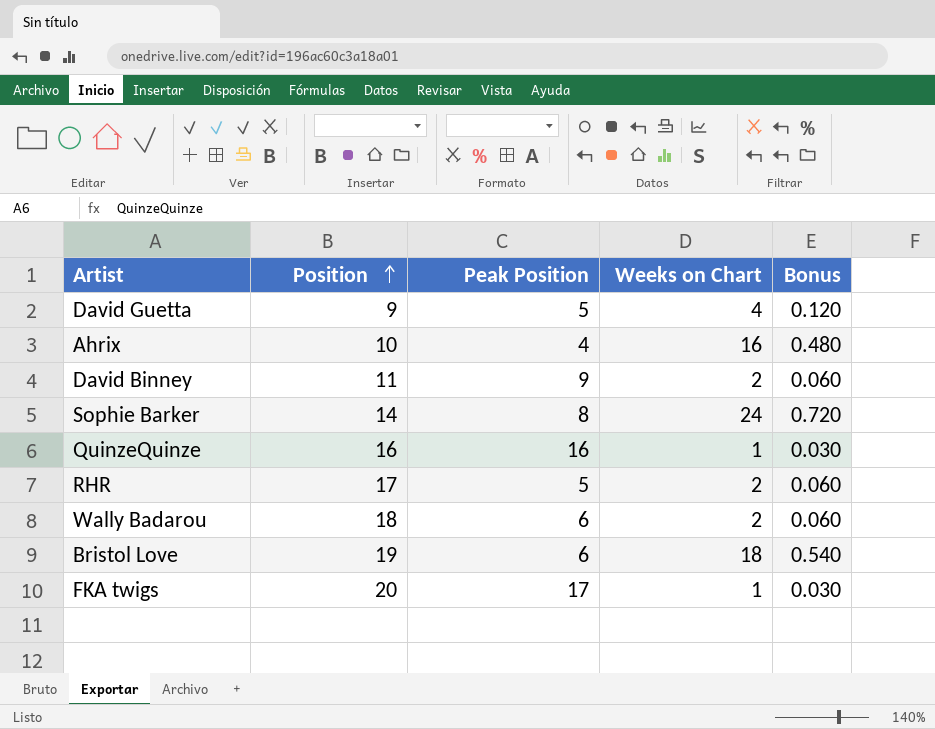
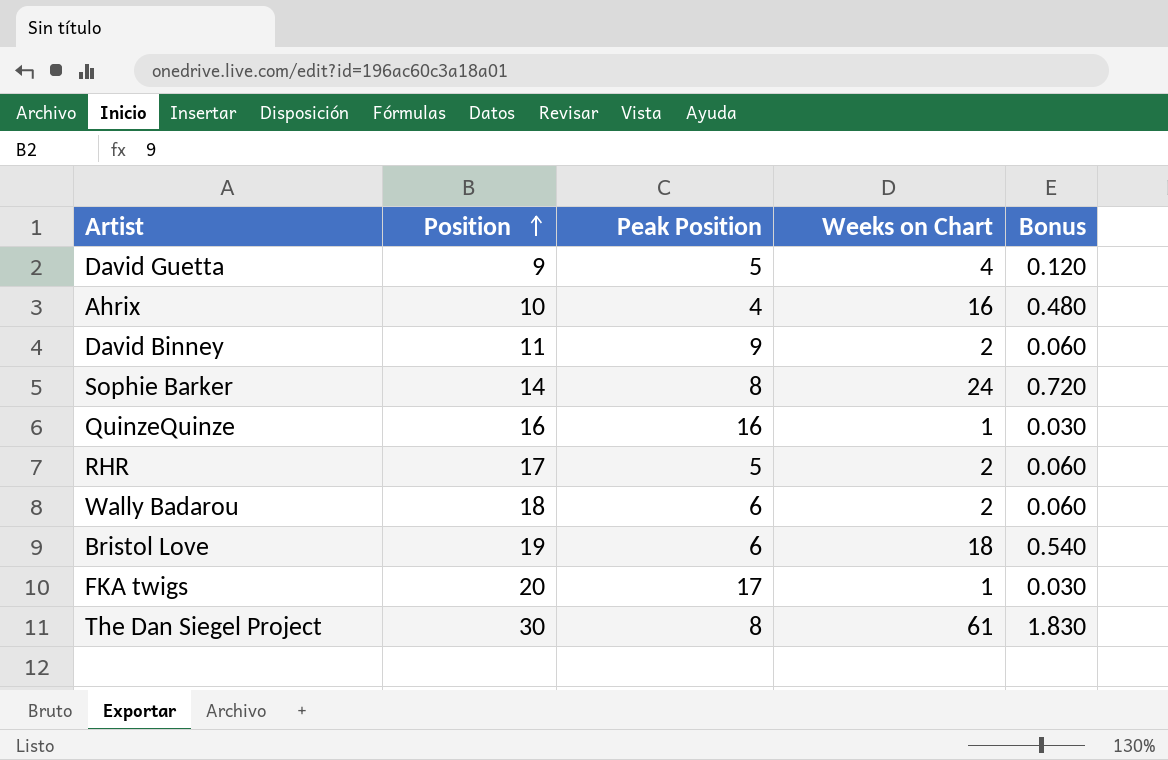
row The Dan Siegel Project: none -> 30 | 8 | 61 | 1.830

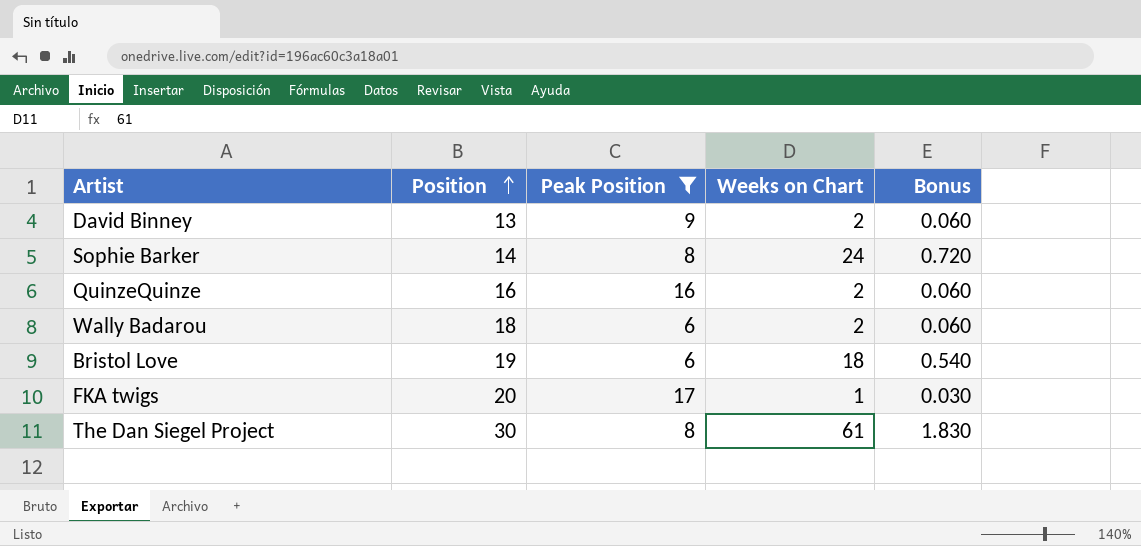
filter: none -> Peak Position >= 6
David Binney | Position: 11 -> 13
QuinzeQuinze | Weeks on Chart: 1 -> 2
QuinzeQuinze | Bonus: 0.030 -> 0.060

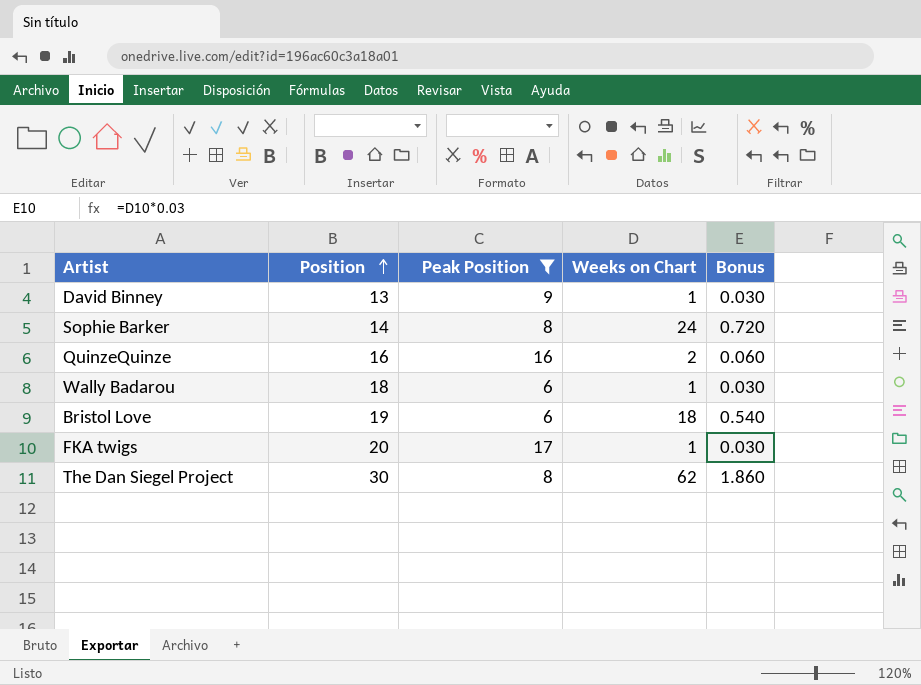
David Binney | Weeks on Chart: 2 -> 1
David Binney | Bonus: 0.060 -> 0.030
Wally Badarou | Weeks on Chart: 2 -> 1
Wally Badarou | Bonus: 0.060 -> 0.030
The Dan Siegel Project | Weeks on Chart: 61 -> 62
The Dan Siegel Project | Bonus: 1.830 -> 1.860

